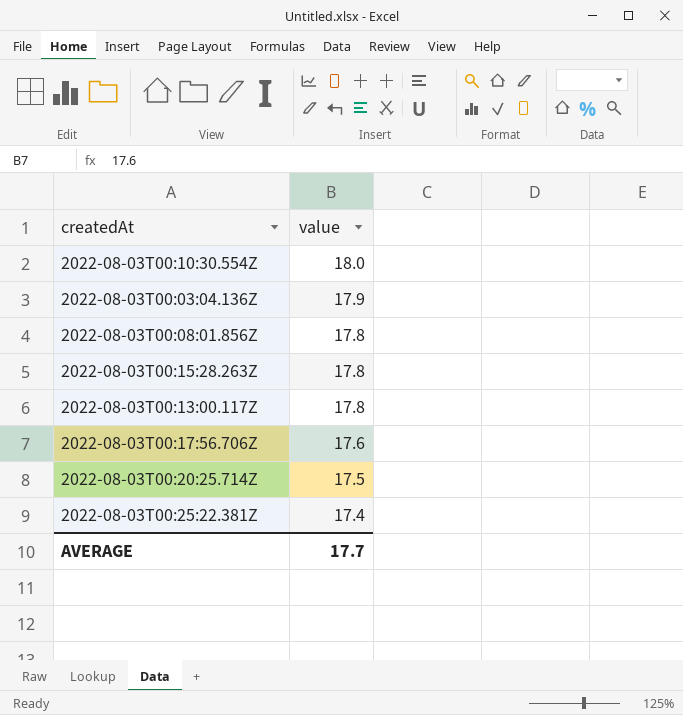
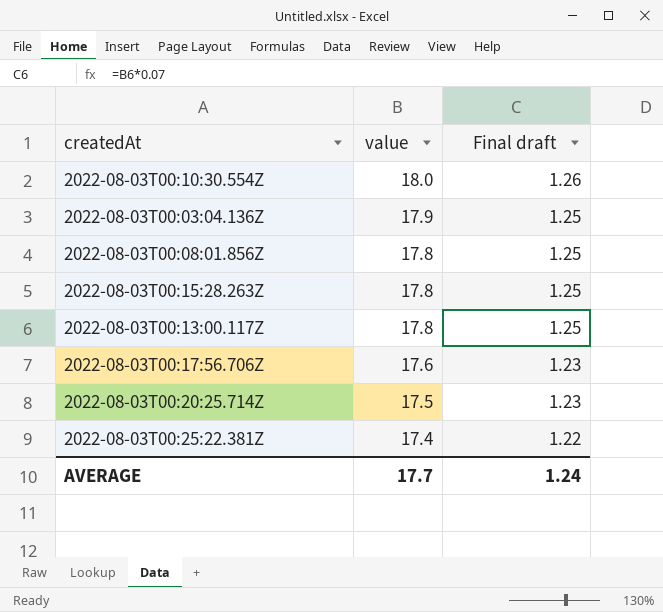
column Final draft | formula: none -> [value] * 0.07

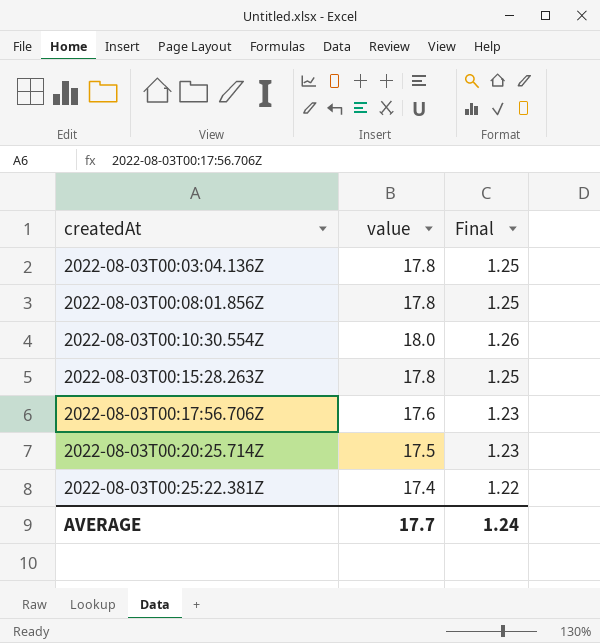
row order: value descending -> createdAt ascending
column name: Final draft -> Final
row 2022-08-03T00:13:00.117Z: 17.8 | 1.25 -> none
2022-08-03T00:03:04.136Z | value: 17.9 -> 17.8

